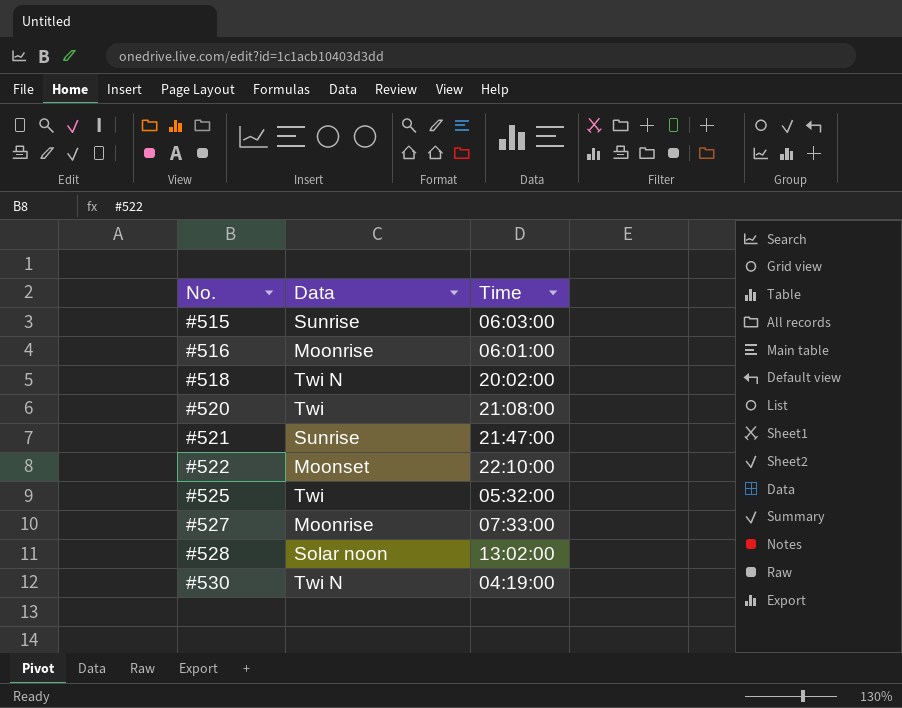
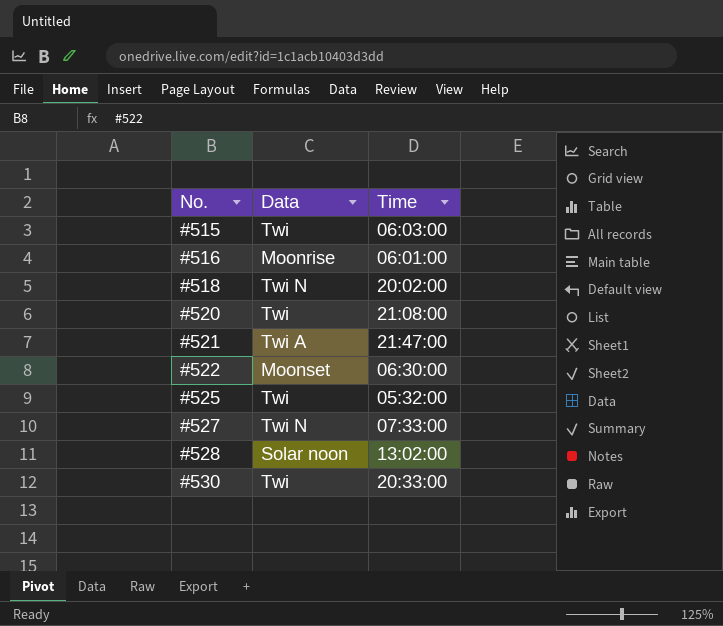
#515 | Data: Sunrise -> Twi
#521 | Data: Sunrise -> Twi A
#522 | Time: 22:10:00 -> 06:30:00
#527 | Data: Moonrise -> Twi N
#530 | Data: Twi N -> Twi
#530 | Time: 04:19:00 -> 20:33:00

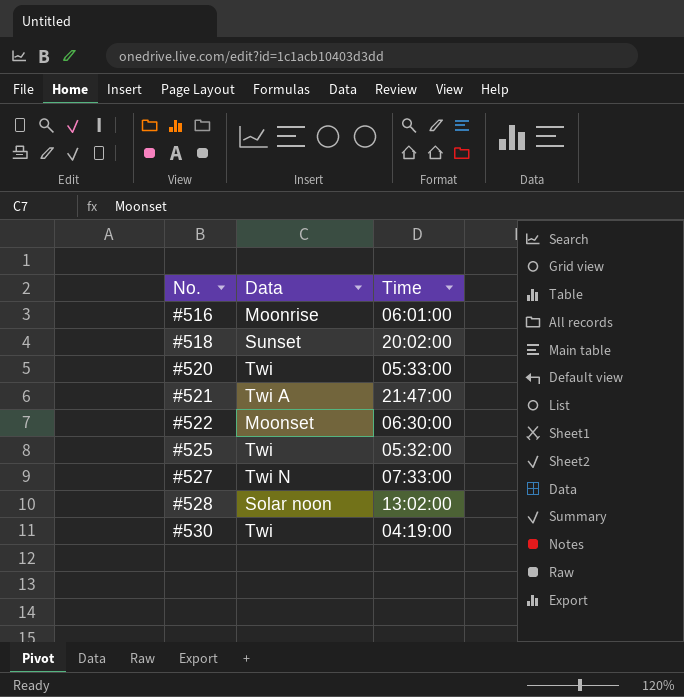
row #515: Twi | 06:03:00 -> none
#518 | Data: Twi N -> Sunset
#520 | Time: 21:08:00 -> 05:33:00
#530 | Time: 20:33:00 -> 04:19:00

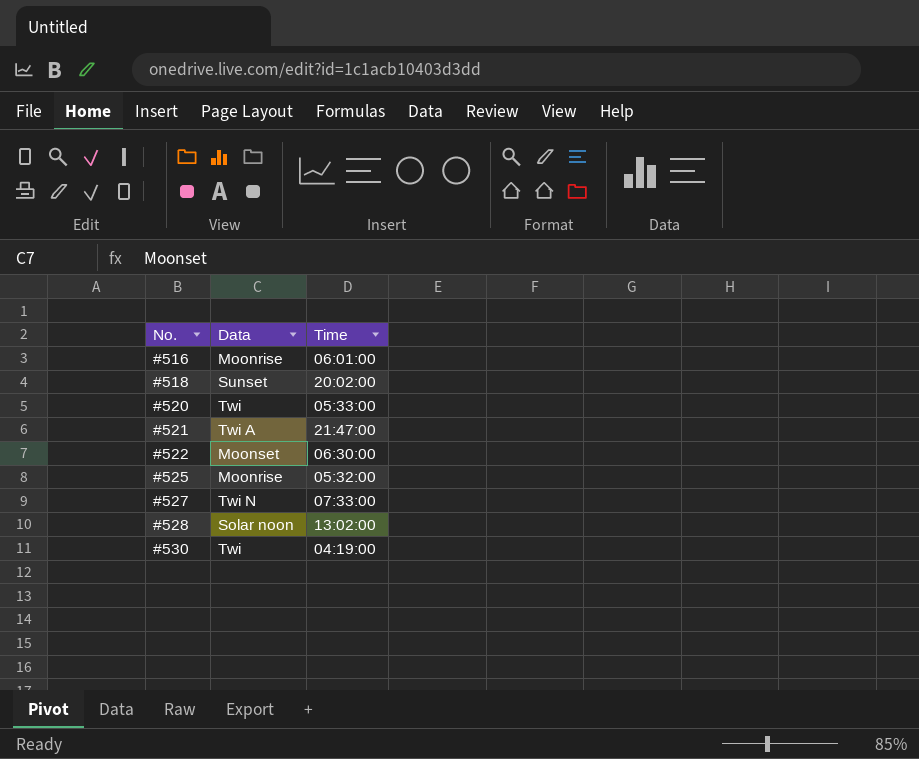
#525 | Data: Twi -> Moonrise

